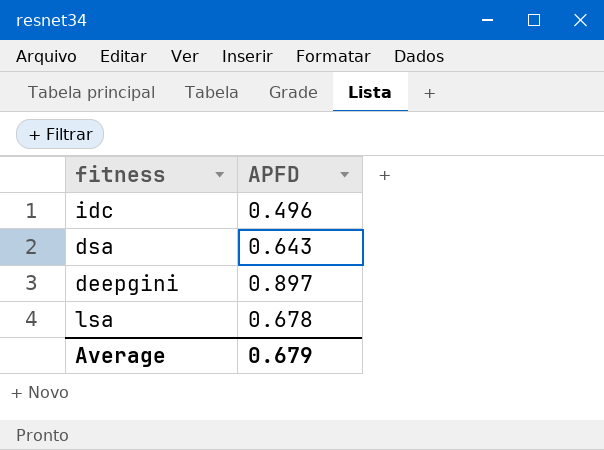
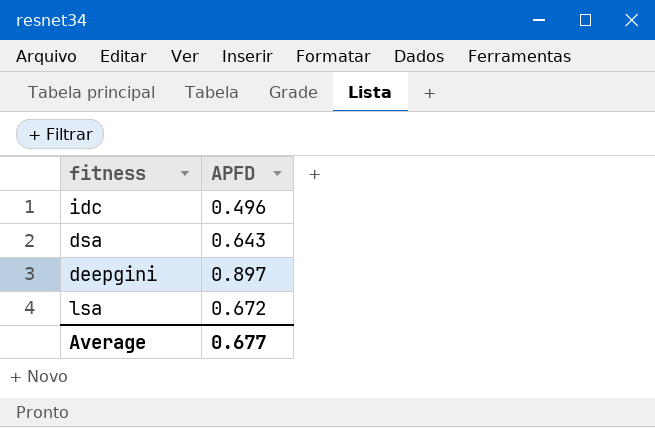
lsa | APFD: 0.678 -> 0.672
Average | APFD: 0.679 -> 0.677

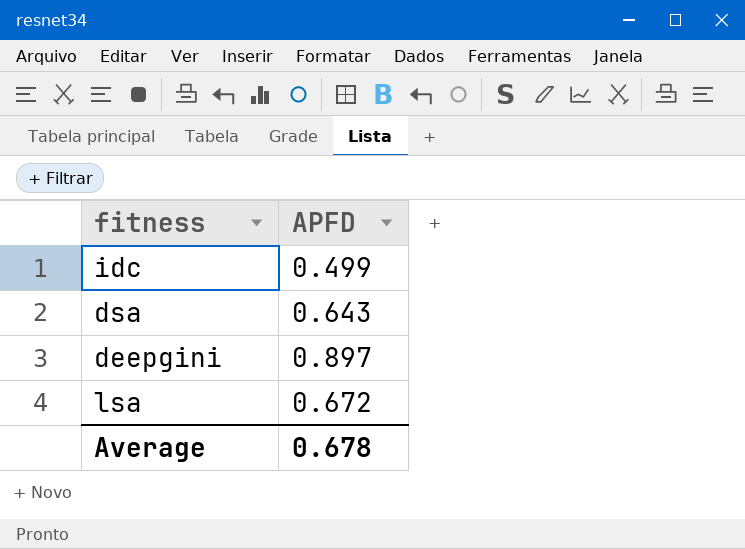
idc | APFD: 0.496 -> 0.499
Average | APFD: 0.677 -> 0.678

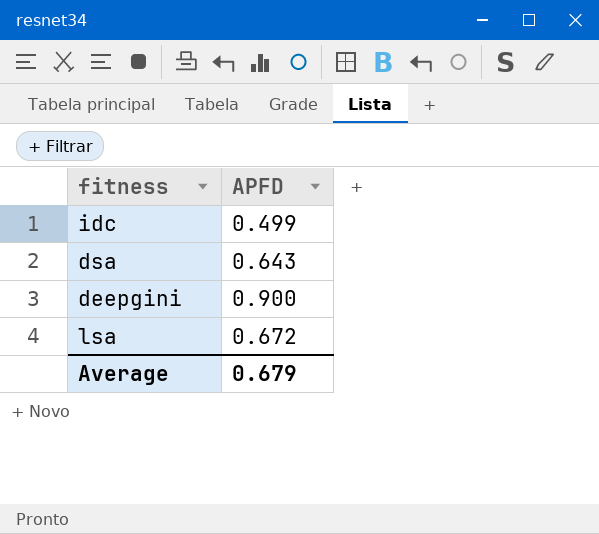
deepgini | APFD: 0.897 -> 0.900
Average | APFD: 0.678 -> 0.679

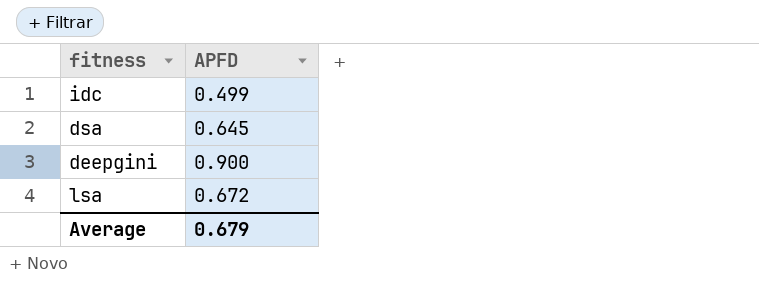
dsa | APFD: 0.643 -> 0.645

